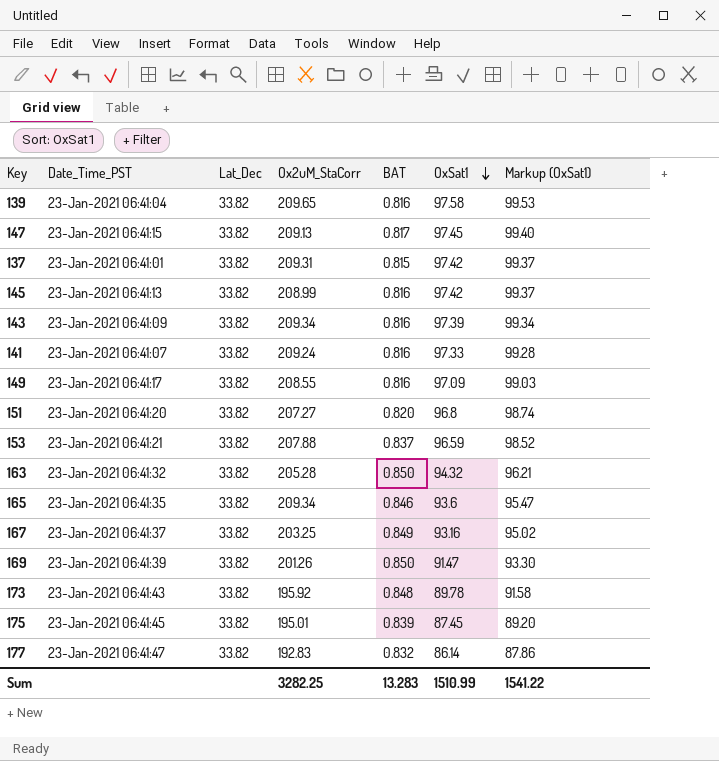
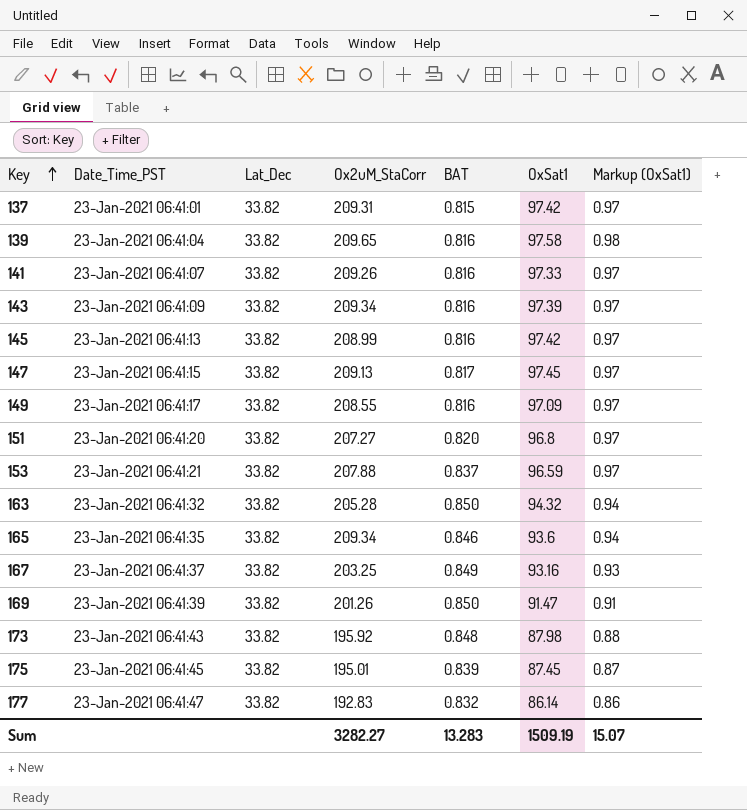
row order: OxSat1 descending -> Key ascending
column Markup (OxSat1) | formula: [OxSat1] * 1.02 -> [OxSat1] * 0.01
141 | Ox2uM_StaCorr: 209.24 -> 209.26
173 | OxSat1: 89.78 -> 87.98
Sum | Ox2uM_StaCorr: 3282.25 -> 3282.27
Sum | OxSat1: 1510.99 -> 1509.19
Sum | Markup (OxSat1): 1541.22 -> 15.07

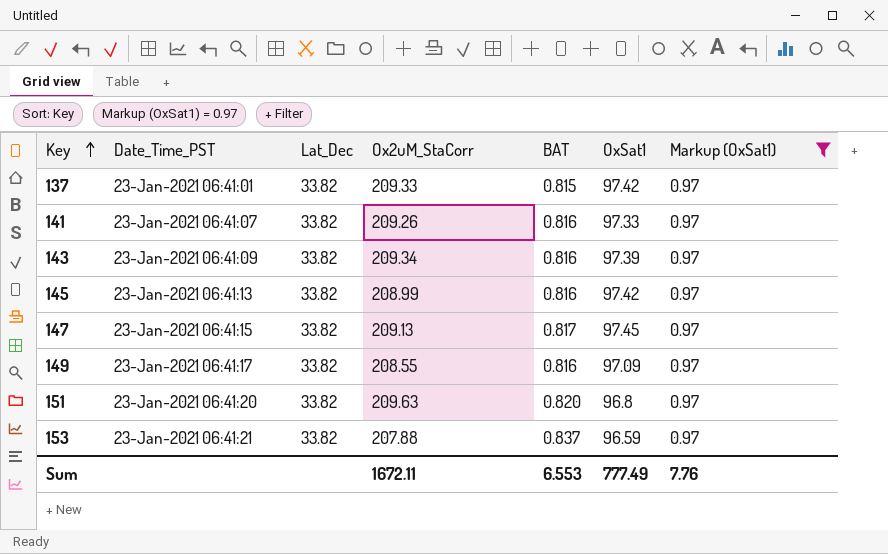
filter: none -> Markup (OxSat1) = 0.97
137 | Ox2uM_StaCorr: 209.31 -> 209.33
151 | Ox2uM_StaCorr: 207.27 -> 209.63
Sum | Ox2uM_StaCorr: 3282.27 -> 1672.11
Sum | BAT: 13.283 -> 6.553
Sum | OxSat1: 1509.19 -> 777.49
Sum | Markup (OxSat1): 15.07 -> 7.76

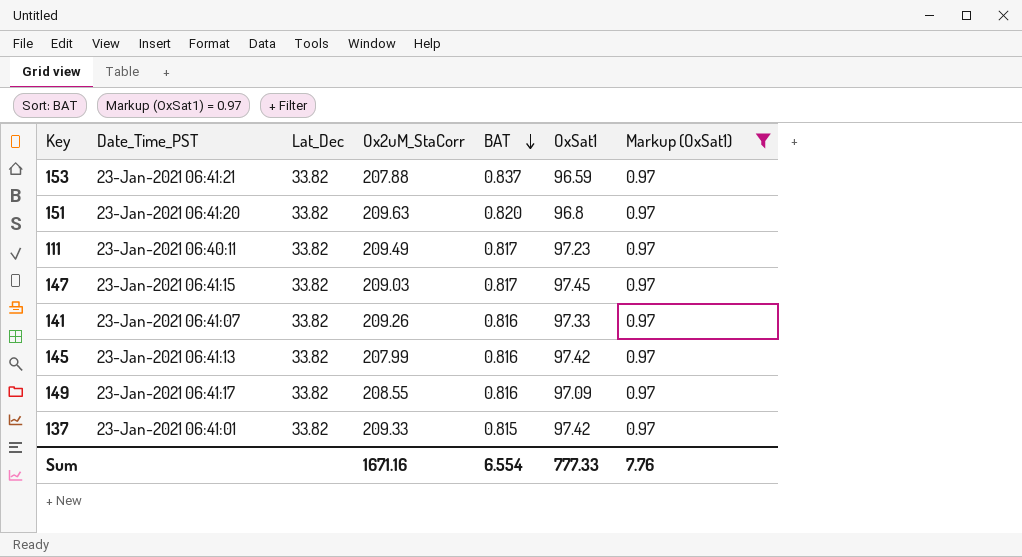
row order: Key ascending -> BAT descending
row 143: 23-Jan-2021 06:41:09 | 33.82 | 209.34 | 0.816 | 97.39 | 0.97 -> none
row 111: none -> 23-Jan-2021 06:40:11 | 33.82 | 209.49 | 0.817 | 97.23 | 0.97
147 | Ox2uM_StaCorr: 209.13 -> 209.03
145 | Ox2uM_StaCorr: 208.99 -> 207.99
Sum | Ox2uM_StaCorr: 1672.11 -> 1671.16
Sum | BAT: 6.553 -> 6.554
Sum | OxSat1: 777.49 -> 777.33

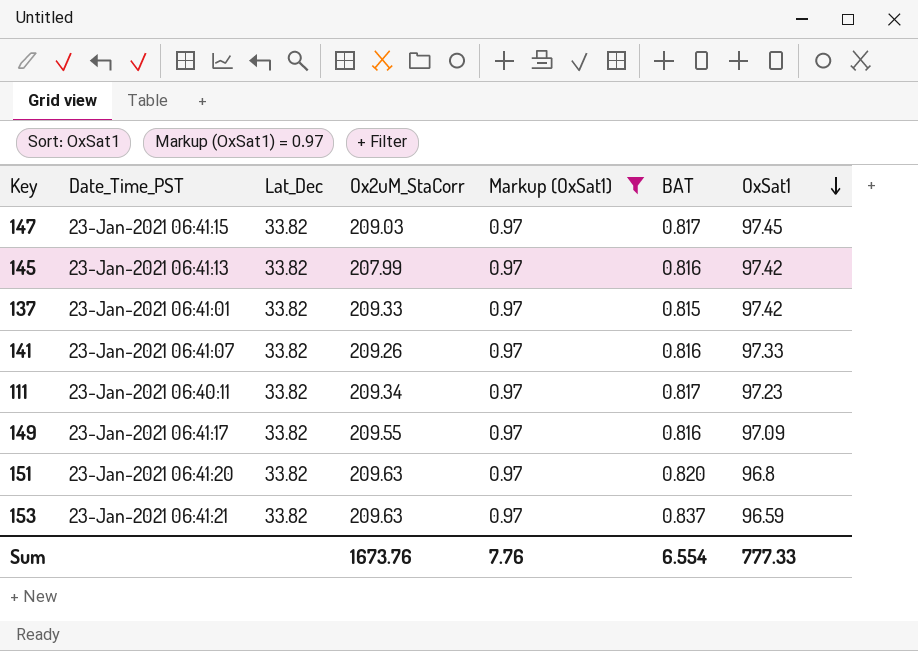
row order: BAT descending -> OxSat1 descending
column Markup (OxSat1) | position: 7 -> 5
111 | Ox2uM_StaCorr: 209.49 -> 209.34
149 | Ox2uM_StaCorr: 208.55 -> 209.55
153 | Ox2uM_StaCorr: 207.88 -> 209.63
Sum | Ox2uM_StaCorr: 1671.16 -> 1673.76

